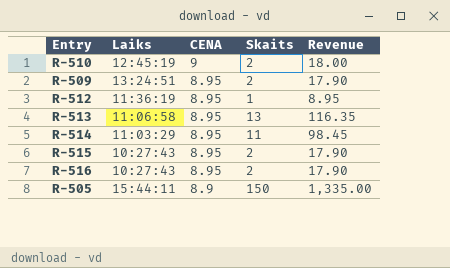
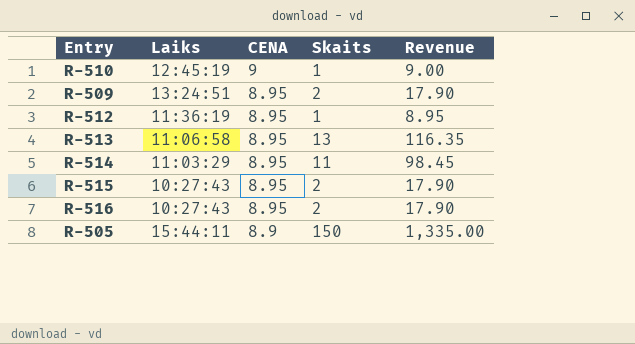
R-510 | Skaits: 2 -> 1
R-510 | Revenue: 18.00 -> 9.00

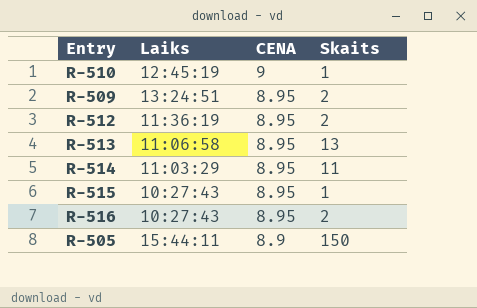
column Revenue | formula: [CENA] * [Skaits] -> none
R-512 | Skaits: 1 -> 2
R-515 | Skaits: 2 -> 1

